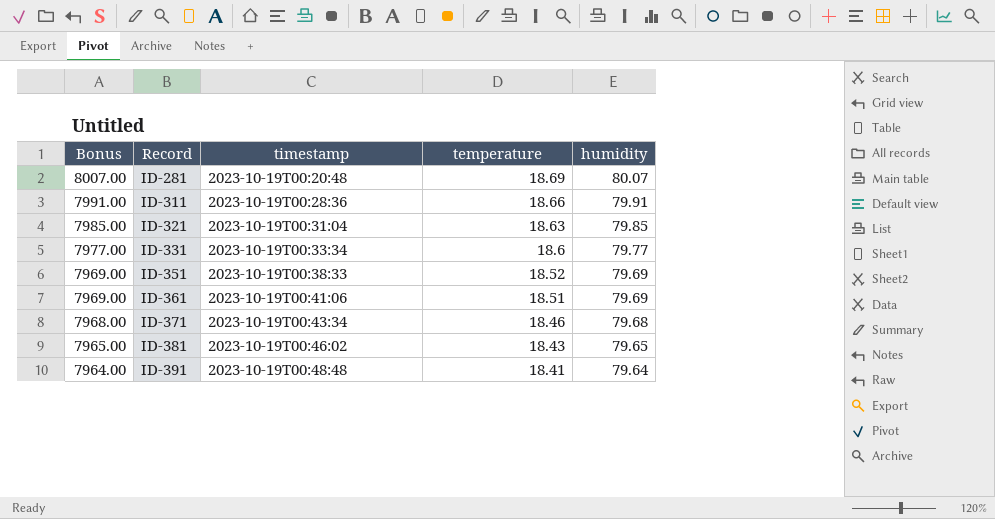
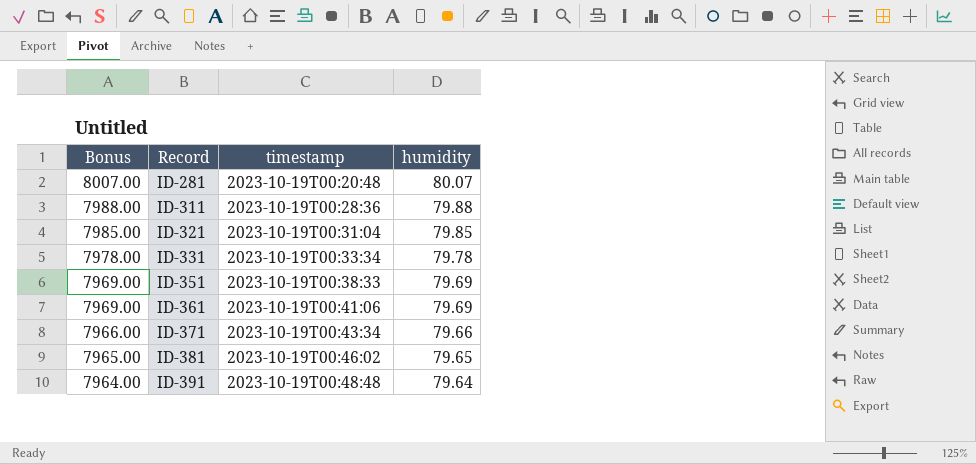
column temperature | position: 4 -> none
ID-311 | Bonus: 7991.00 -> 7988.00
ID-311 | humidity: 79.91 -> 79.88
ID-331 | Bonus: 7977.00 -> 7978.00
ID-331 | humidity: 79.77 -> 79.78
ID-371 | Bonus: 7968.00 -> 7966.00
ID-371 | humidity: 79.68 -> 79.66

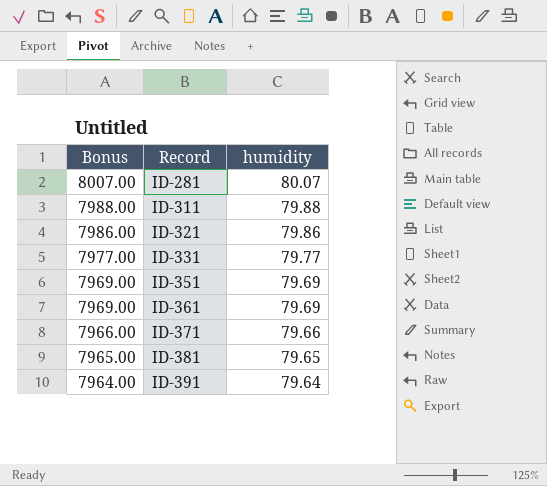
column timestamp | position: 3 -> none
ID-321 | Bonus: 7985.00 -> 7986.00
ID-321 | humidity: 79.85 -> 79.86
ID-331 | Bonus: 7978.00 -> 7977.00
ID-331 | humidity: 79.78 -> 79.77

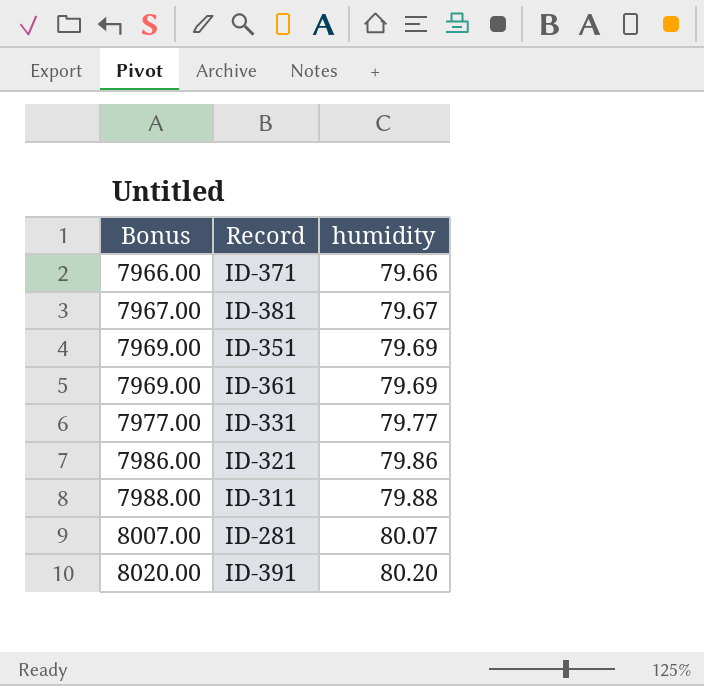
row order: Bonus descending -> Bonus ascending
ID-381 | Bonus: 7965.00 -> 7967.00
ID-381 | humidity: 79.65 -> 79.67
ID-391 | Bonus: 7964.00 -> 8020.00
ID-391 | humidity: 79.64 -> 80.20

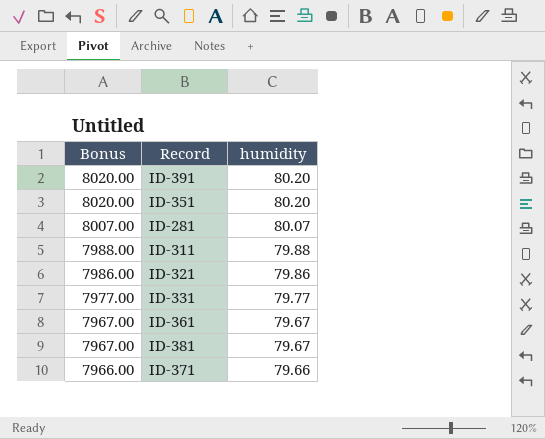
row order: Bonus ascending -> Bonus descending
ID-351 | Bonus: 7969.00 -> 8020.00
ID-351 | humidity: 79.69 -> 80.20
ID-361 | Bonus: 7969.00 -> 7967.00
ID-361 | humidity: 79.69 -> 79.67

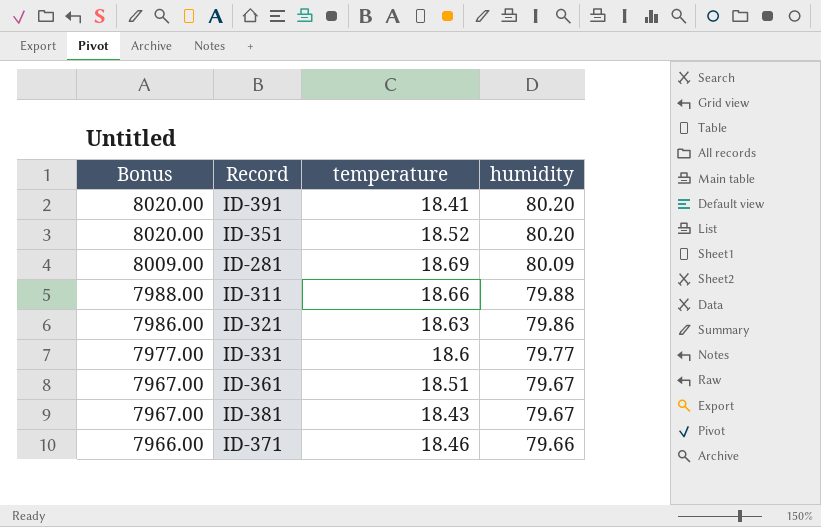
column temperature | position: none -> 3
ID-281 | Bonus: 8007.00 -> 8009.00
ID-281 | humidity: 80.07 -> 80.09

